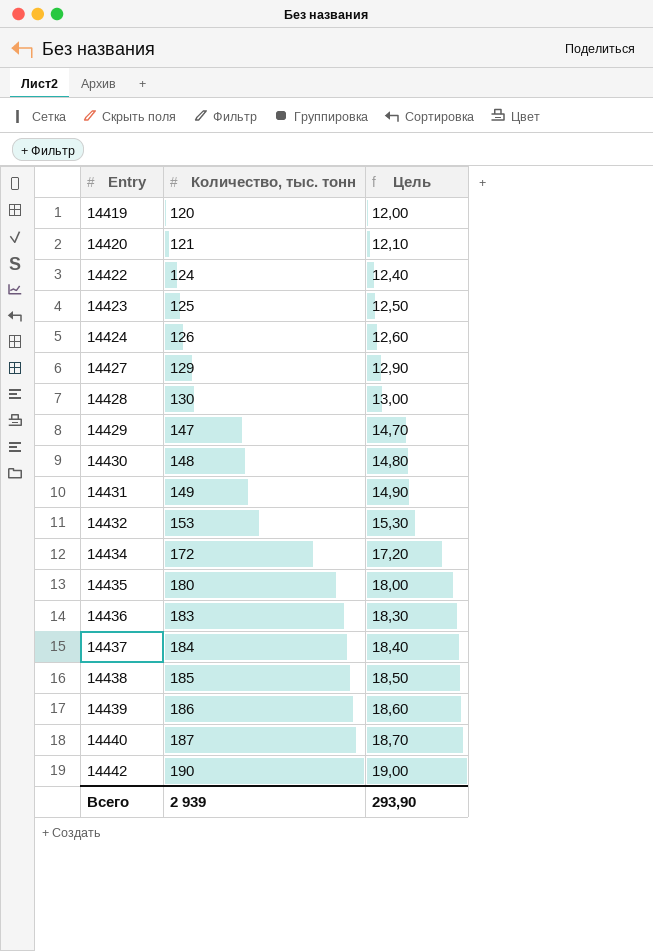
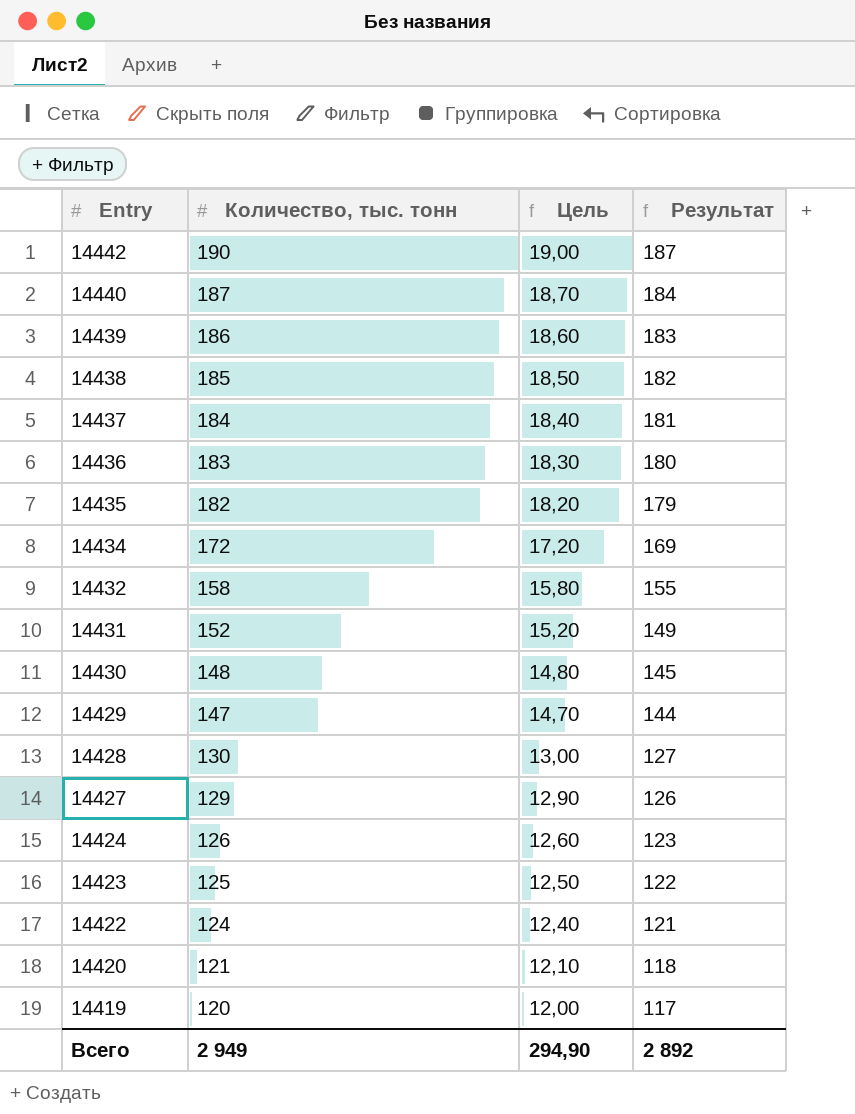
row order: Entry ascending -> Entry descending
column Результат | formula: none -> [Количество, тыс. тонн] - 3
14435 | Количество, тыс. тонн: 180 -> 182
14435 | Цель: 18,00 -> 18,20
14432 | Количество, тыс. тонн: 153 -> 158
14432 | Цель: 15,30 -> 15,80
14431 | Количество, тыс. тонн: 149 -> 152
14431 | Цель: 14,90 -> 15,20
Всего | Количество, тыс. тонн: 2 939 -> 2 949
Всего | Цель: 293,90 -> 294,90

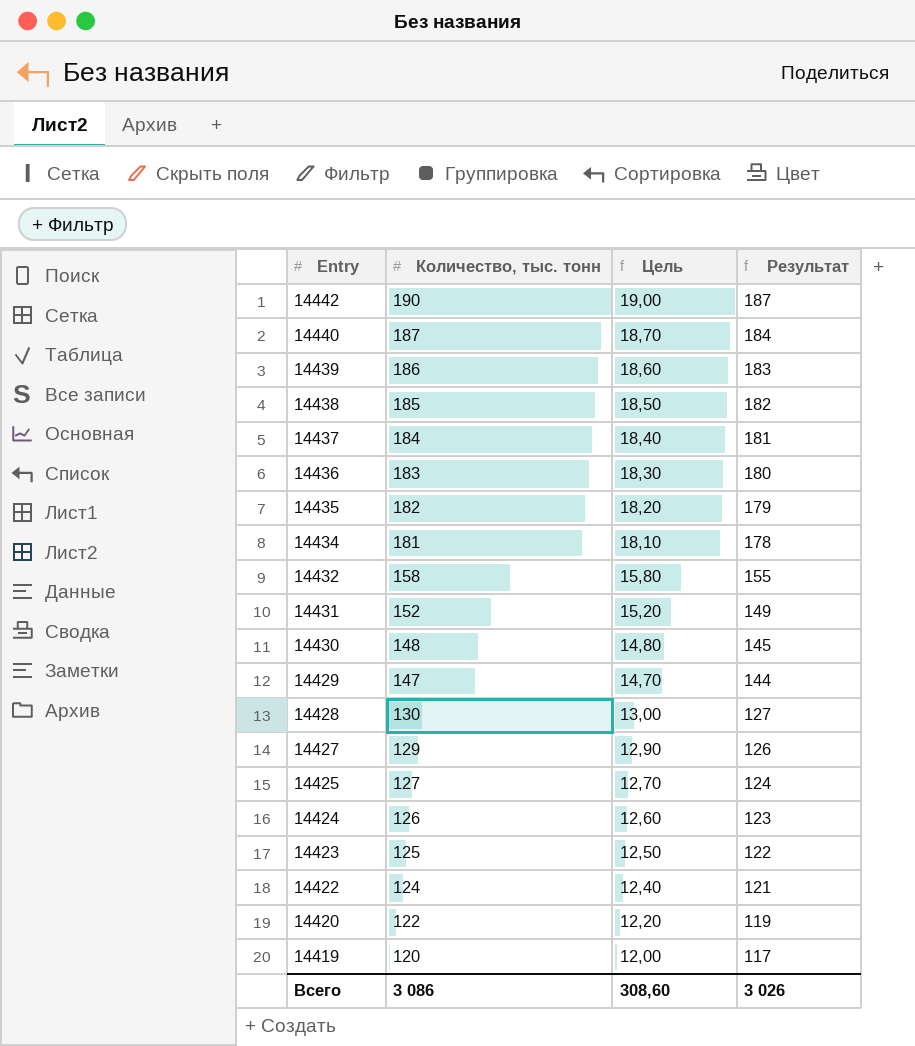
14434 | Количество, тыс. тонн: 172 -> 181
14434 | Цель: 17,20 -> 18,10
14434 | Результат: 169 -> 178
row 14425: none -> 127 | 12,70 | 124
14420 | Количество, тыс. тонн: 121 -> 122
14420 | Цель: 12,10 -> 12,20
14420 | Результат: 118 -> 119
Всего | Количество, тыс. тонн: 2 949 -> 3 086
Всего | Цель: 294,90 -> 308,60
Всего | Результат: 2 892 -> 3 026

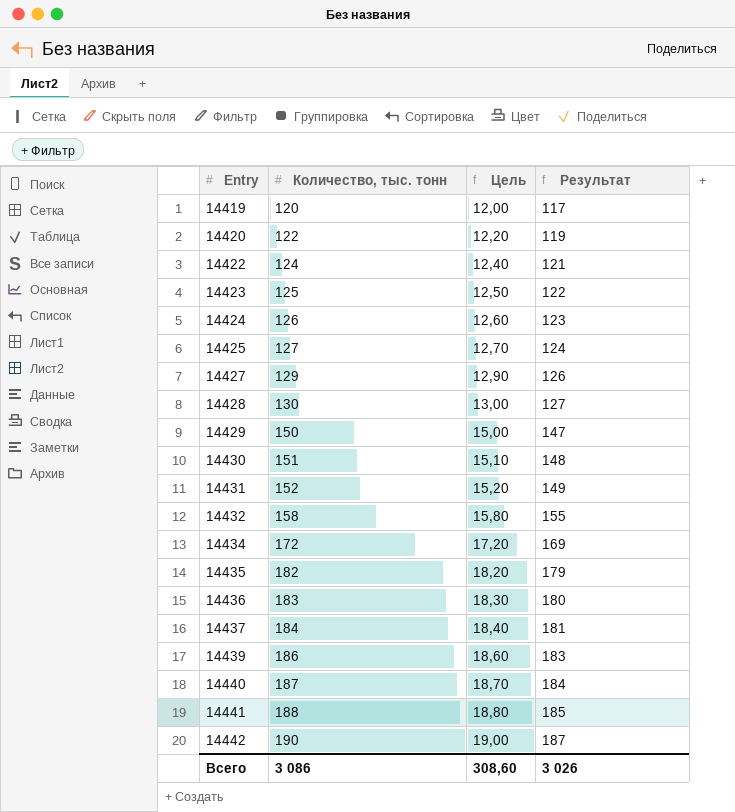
row order: Entry descending -> Entry ascending
row 14438: 185 | 18,50 | 182 -> none
14429 | Количество, тыс. тонн: 147 -> 150
14429 | Цель: 14,70 -> 15,00
14429 | Результат: 144 -> 147
14430 | Количество, тыс. тонн: 148 -> 151
14430 | Цель: 14,80 -> 15,10
14430 | Результат: 145 -> 148
14434 | Количество, тыс. тонн: 181 -> 172
14434 | Цель: 18,10 -> 17,20
14434 | Результат: 178 -> 169
row 14441: none -> 188 | 18,80 | 185

